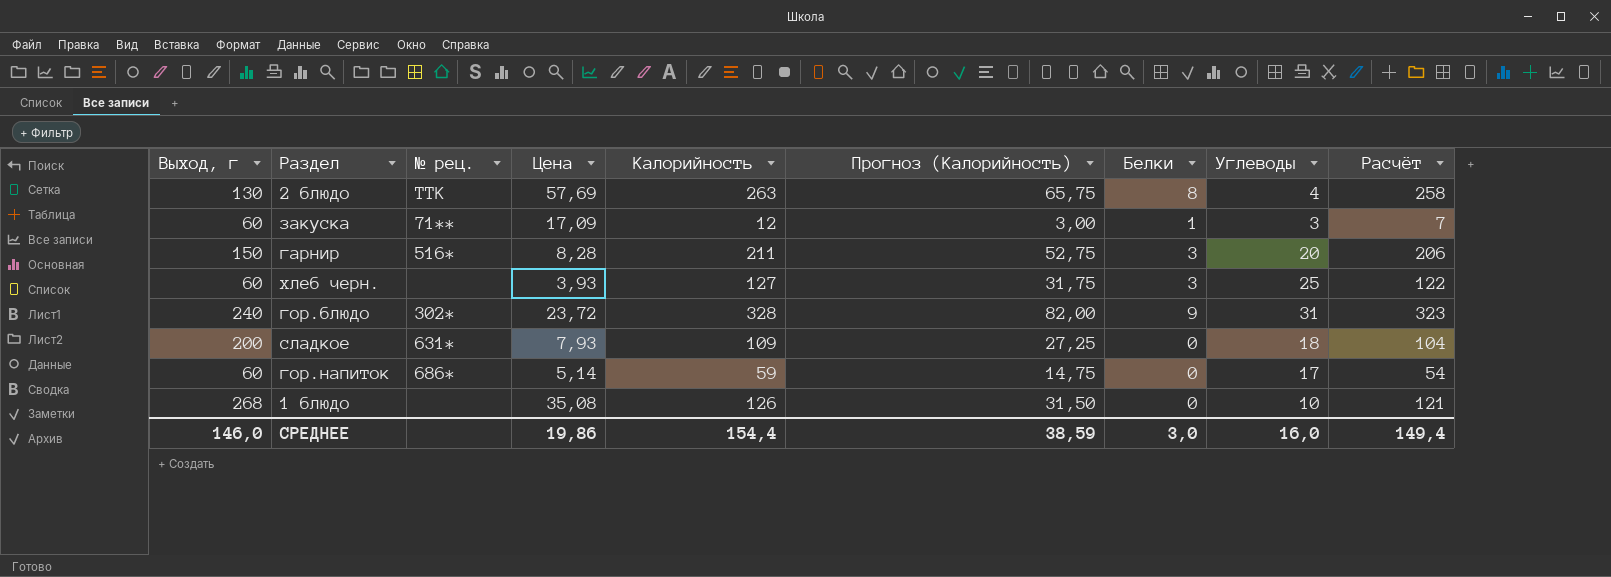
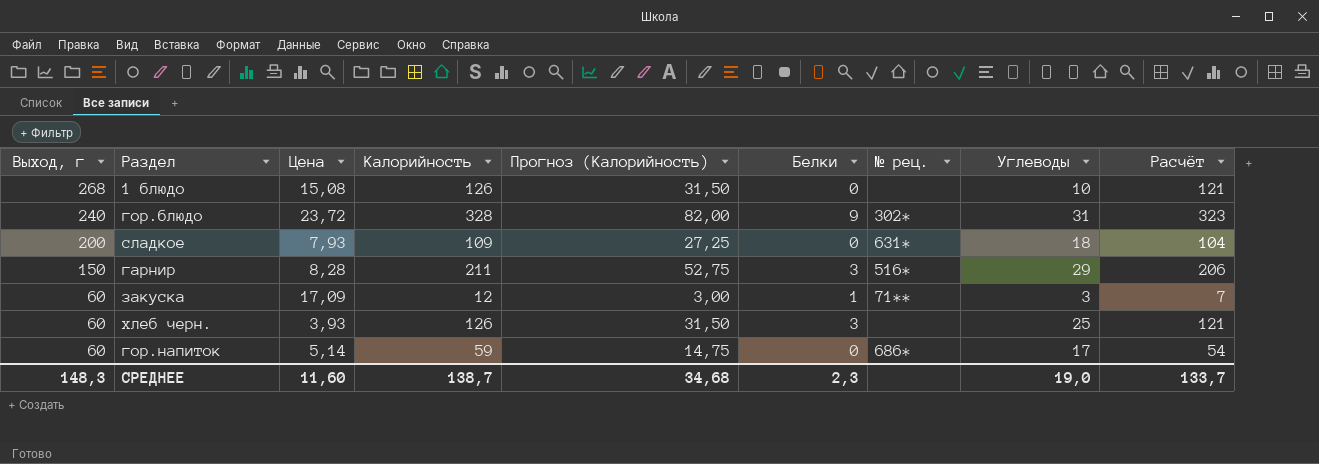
row order: none -> Выход, г descending
column № рец. | position: 3 -> 7
row 2 блюдо: 130 | ТТК | 57,69 | 263 | 65,75 | 8 | 4 | 258 -> none
1 блюдо | Цена: 35,08 -> 15,08
гарнир | Углеводы: 20 -> 29
хлеб черн. | Калорийность: 127 -> 126
хлеб черн. | Прогноз (Калорийность): 31,75 -> 31,50
хлеб черн. | Расчёт: 122 -> 121
СРЕДНЕЕ | Выход, г: 146,0 -> 148,3
СРЕДНЕЕ | Цена: 19,86 -> 11,60
СРЕДНЕЕ | Калорийность: 154,4 -> 138,7
СРЕДНЕЕ | Прогноз (Калорийность): 38,59 -> 34,68
СРЕДНЕЕ | Белки: 3,0 -> 2,3
СРЕДНЕЕ | Углеводы: 16,0 -> 19,0
СРЕДНЕЕ | Расчёт: 149,4 -> 133,7

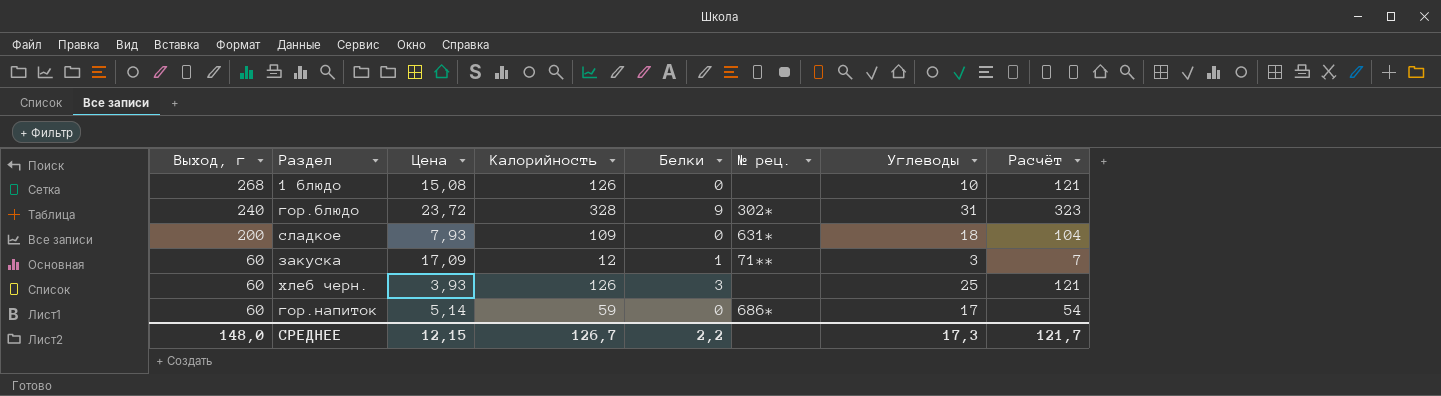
column Прогноз (Калорийность) | formula: [Калорийность] * 0,25 -> none
row гарнир: 150 | 8,28 | 211 | 52,75 | 3 | 516* | 29 | 206 -> none
СРЕДНЕЕ | Выход, г: 148,3 -> 148,0
СРЕДНЕЕ | Цена: 11,60 -> 12,15
СРЕДНЕЕ | Калорийность: 138,7 -> 126,7
СРЕДНЕЕ | Белки: 2,3 -> 2,2
СРЕДНЕЕ | Углеводы: 19,0 -> 17,3
СРЕДНЕЕ | Расчёт: 133,7 -> 121,7

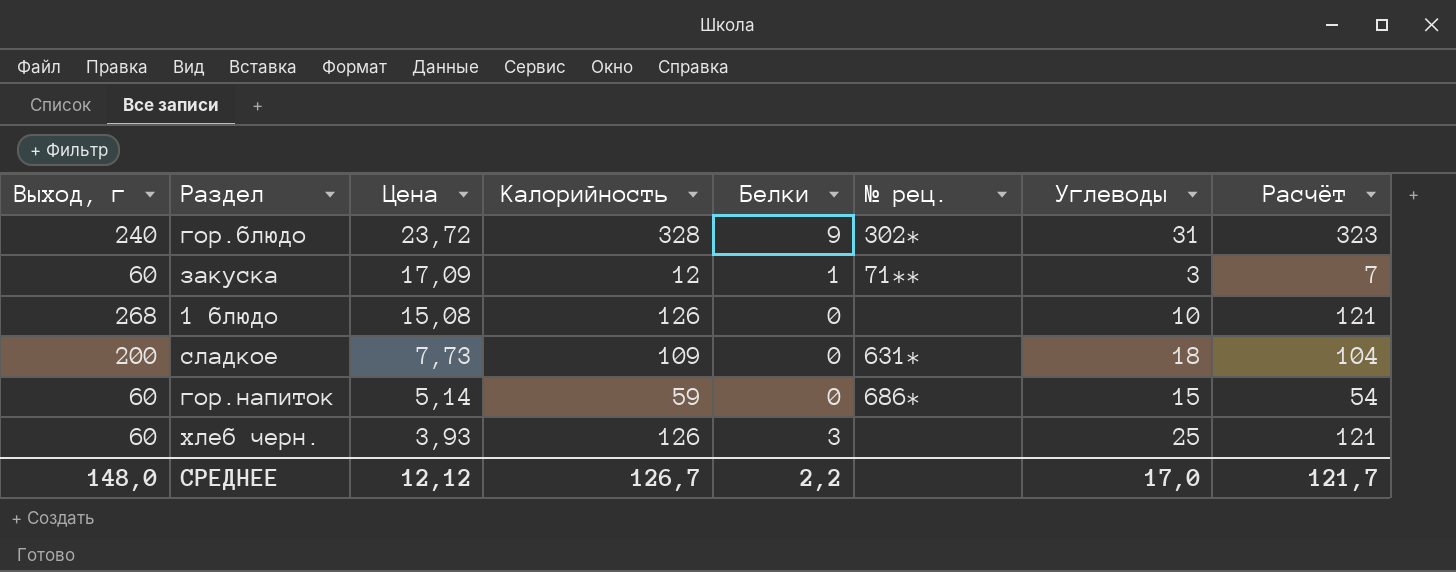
row order: Выход, г descending -> Цена descending
сладкое | Цена: 7,93 -> 7,73
гор.напиток | Углеводы: 17 -> 15
СРЕДНЕЕ | Цена: 12,15 -> 12,12
СРЕДНЕЕ | Углеводы: 17,3 -> 17,0

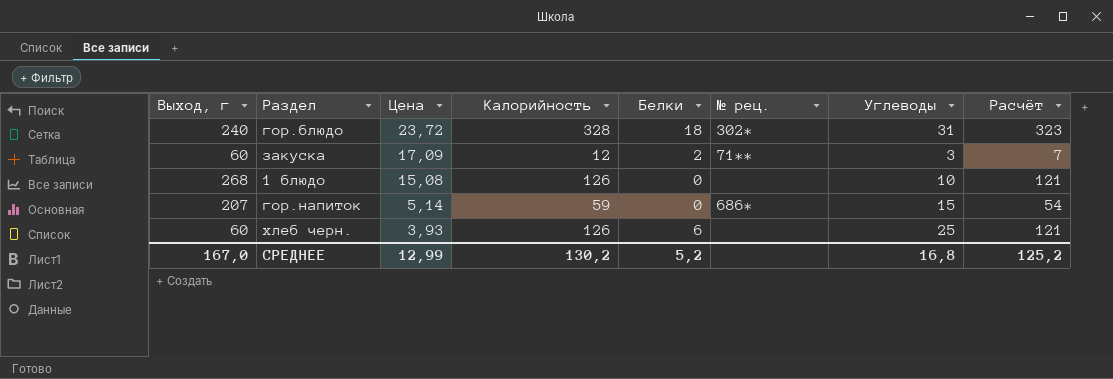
row сладкое: 200 | 7,73 | 109 | 0 | 631* | 18 | 104 -> none
гор.блюдо | Белки: 9 -> 18
закуска | Белки: 1 -> 2
гор.напиток | Выход, г: 60 -> 207
хлеб черн. | Белки: 3 -> 6
СРЕДНЕЕ | Выход, г: 148,0 -> 167,0
СРЕДНЕЕ | Цена: 12,12 -> 12,99
СРЕДНЕЕ | Калорийность: 126,7 -> 130,2
СРЕДНЕЕ | Белки: 2,2 -> 5,2
СРЕДНЕЕ | Углеводы: 17,0 -> 16,8
СРЕДНЕЕ | Расчёт: 121,7 -> 125,2

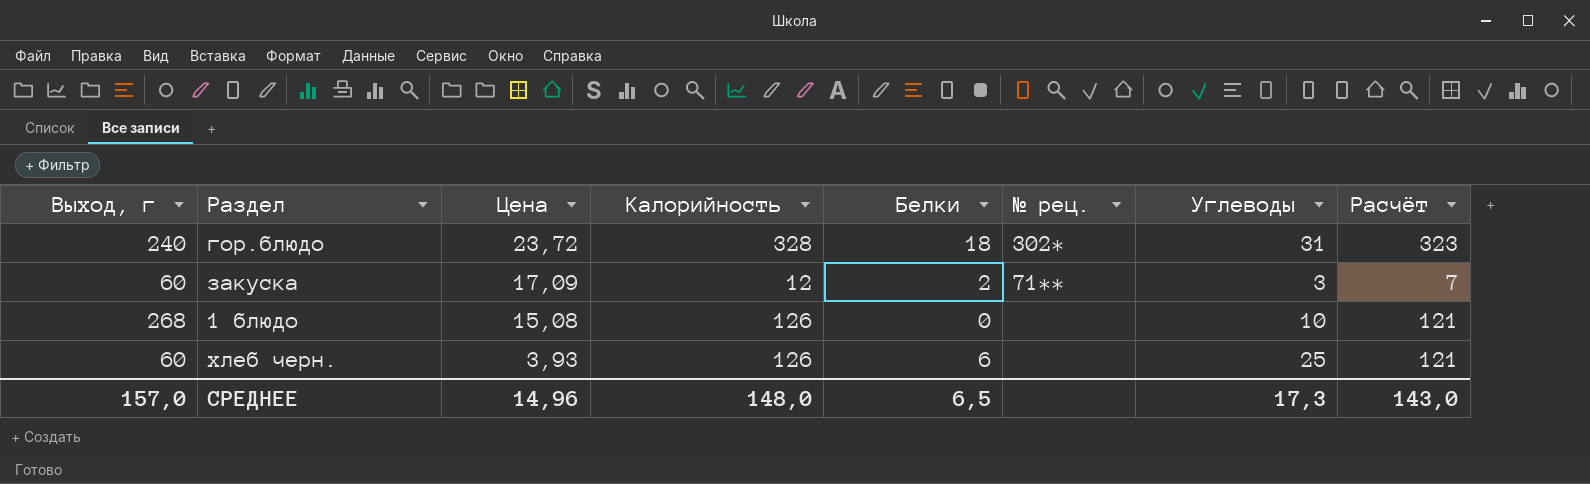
row гор.напиток: 207 | 5,14 | 59 | 0 | 686* | 15 | 54 -> none
СРЕДНЕЕ | Выход, г: 167,0 -> 157,0
СРЕДНЕЕ | Цена: 12,99 -> 14,96
СРЕДНЕЕ | Калорийность: 130,2 -> 148,0
СРЕДНЕЕ | Белки: 5,2 -> 6,5
СРЕДНЕЕ | Углеводы: 16,8 -> 17,3
СРЕДНЕЕ | Расчёт: 125,2 -> 143,0

